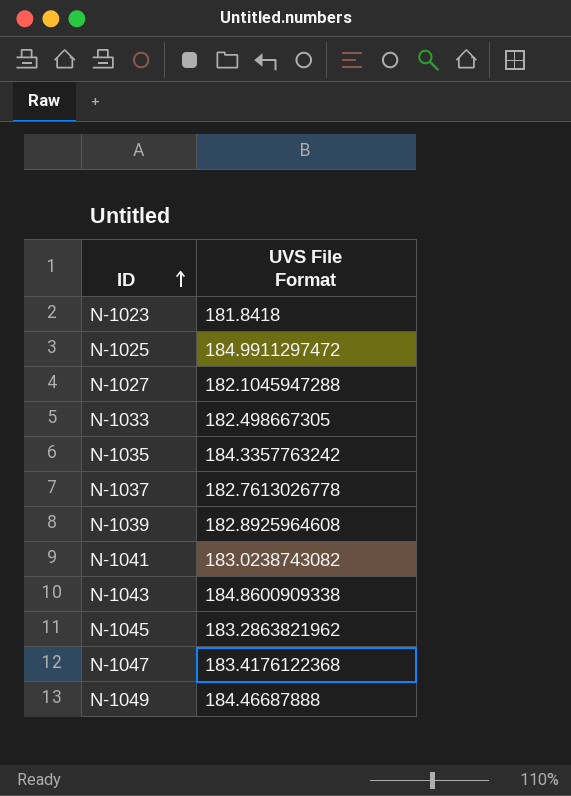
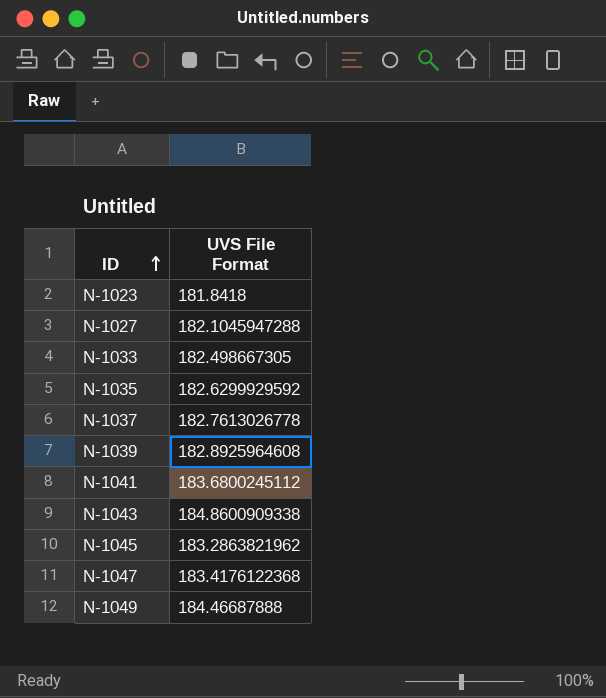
row N-1025: 184.9911297472 -> none
N-1035 | UVS File Format: 184.3357763242 -> 182.6299929592
N-1041 | UVS File Format: 183.0238743082 -> 183.6800245112

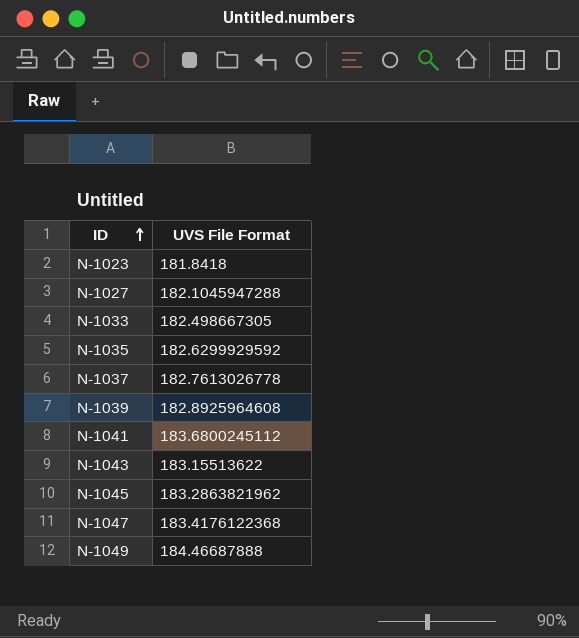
N-1043 | UVS File Format: 184.8600909338 -> 183.15513622

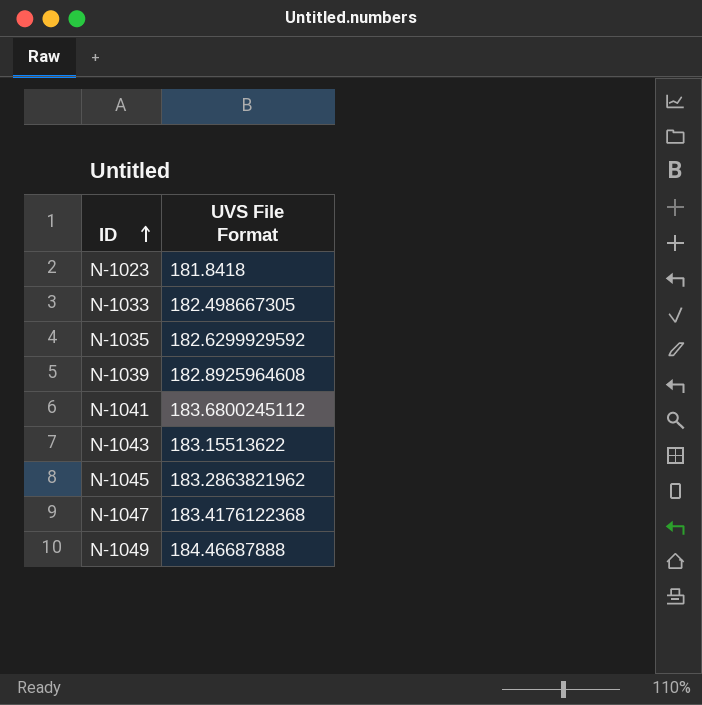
row N-1027: 182.1045947288 -> none
row N-1037: 182.7613026778 -> none

